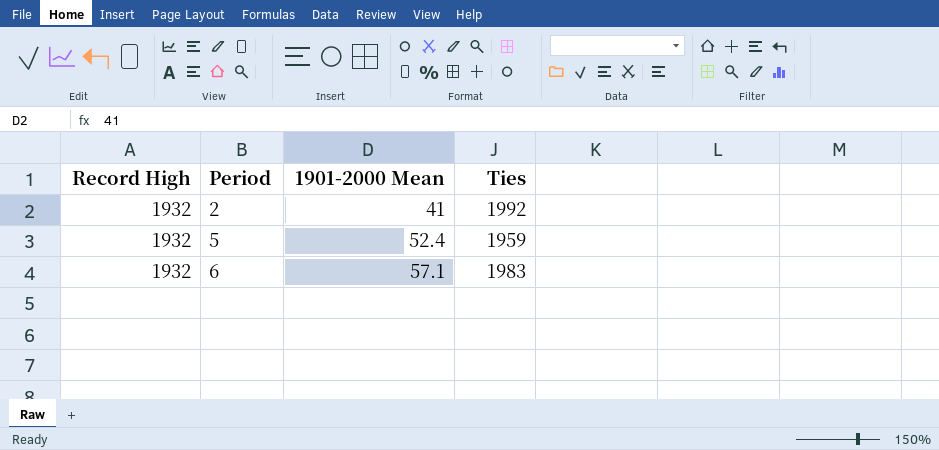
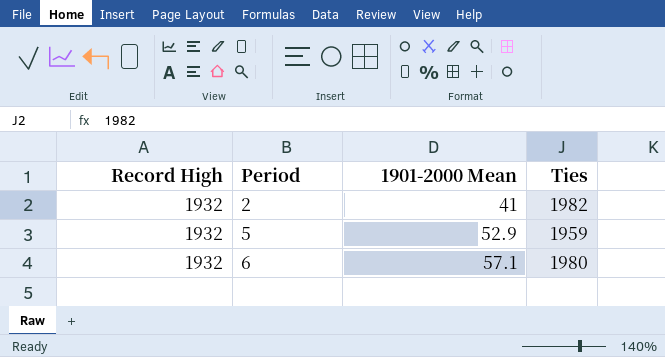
2 | Ties: 1992 -> 1982
5 | 1901-2000 Mean: 52.4 -> 52.9
6 | Ties: 1983 -> 1980

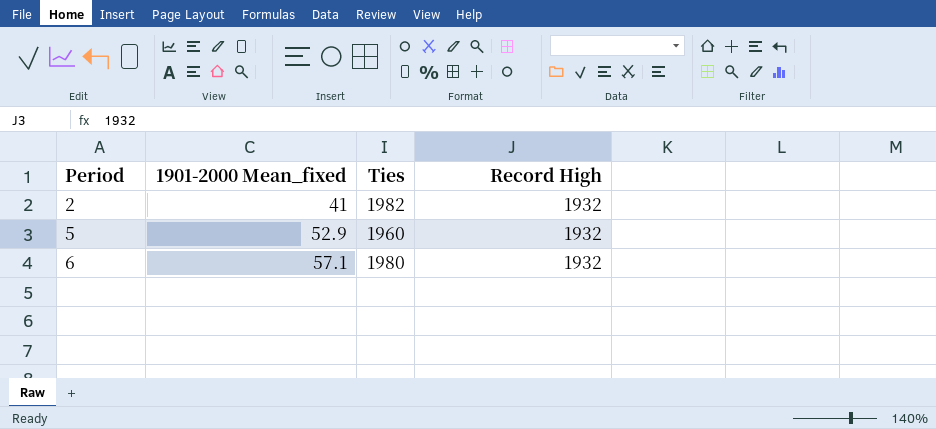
column name: 1901-2000 Mean -> 1901-2000 Mean_fixed
column Record High | position: 1 -> 4
5 | Ties: 1959 -> 1960

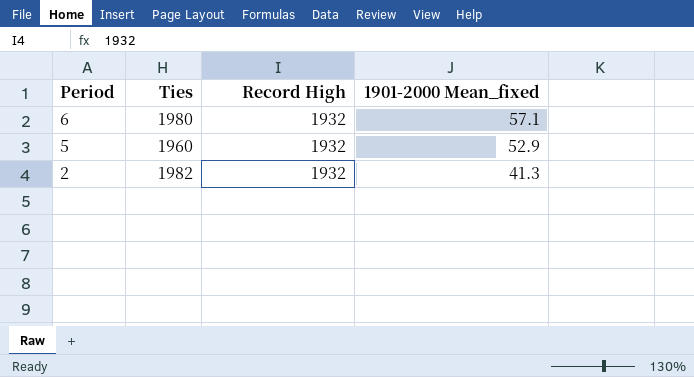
row order: Period ascending -> Period descending
column 1901-2000 Mean_fixed | position: 2 -> 4
2 | 1901-2000 Mean_fixed: 41 -> 41.3

